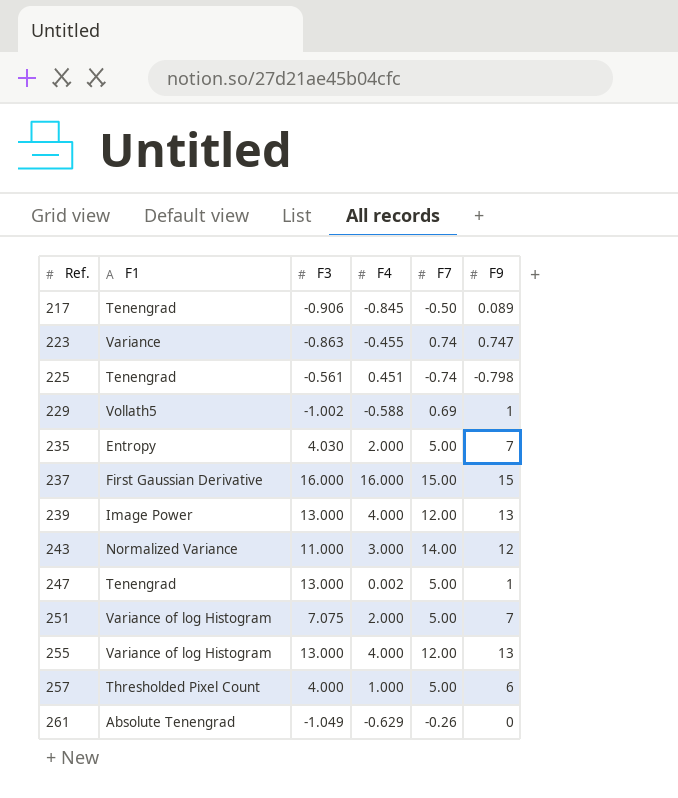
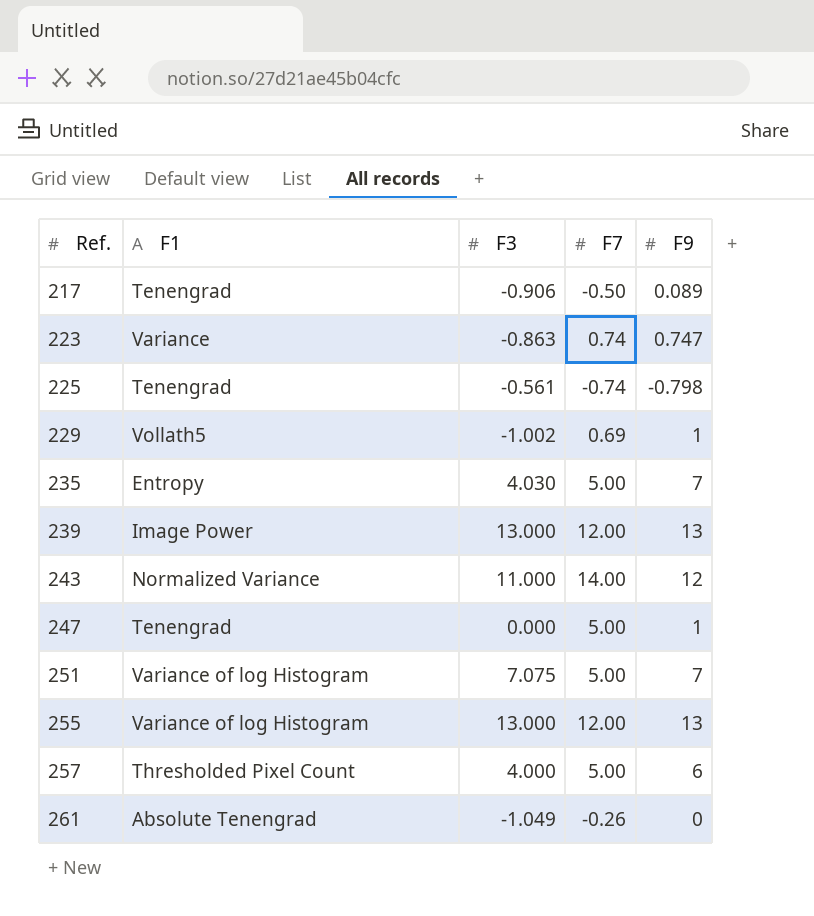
column F4 | position: 4 -> none
row 237: First Gaussian Derivative | 16.000 | 16.000 | 15.00 | 15 -> none
247 | F3: 13.000 -> 0.000

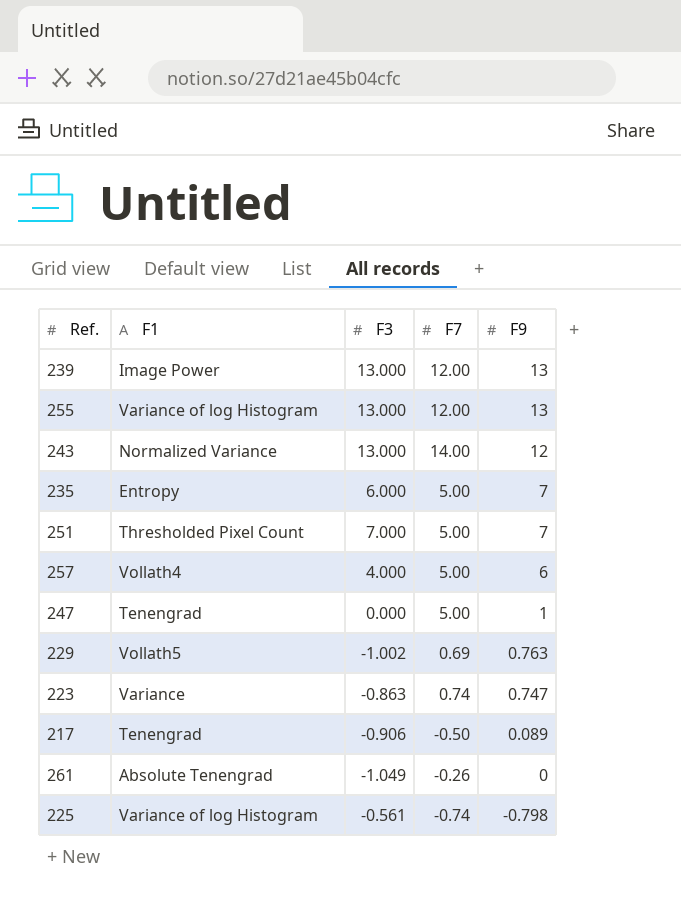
row order: Ref. ascending -> F9 descending
243 | F3: 11.000 -> 13.000
235 | F3: 4.030 -> 6.000
251 | F1: Variance of log Histogram -> Thresholded Pixel Count
251 | F3: 7.075 -> 7.000
257 | F1: Thresholded Pixel Count -> Vollath4
229 | F9: 1 -> 0.763
225 | F1: Tenengrad -> Variance of log Histogram

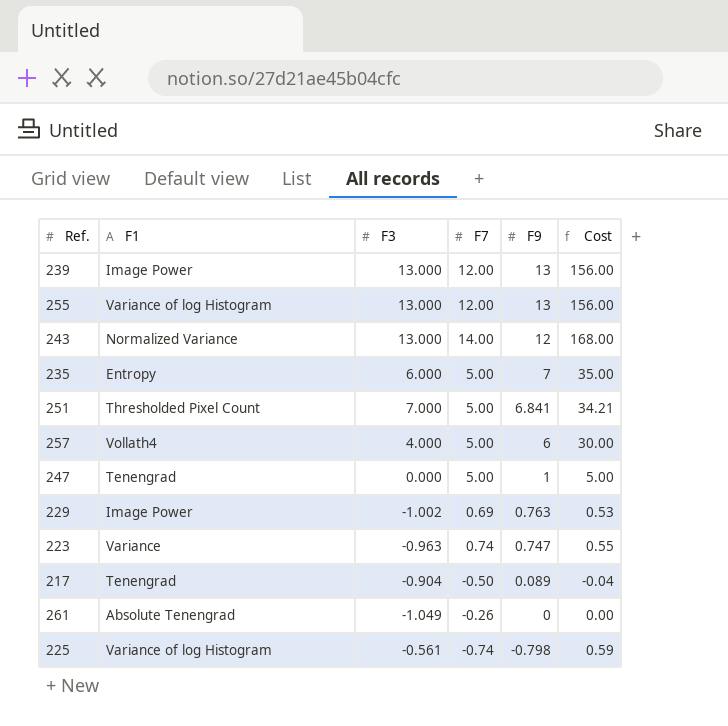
column Cost | formula: none -> [F7] * [F9]
251 | F9: 7 -> 6.841
229 | F1: Vollath5 -> Image Power
223 | F3: -0.863 -> -0.963
217 | F3: -0.906 -> -0.904

